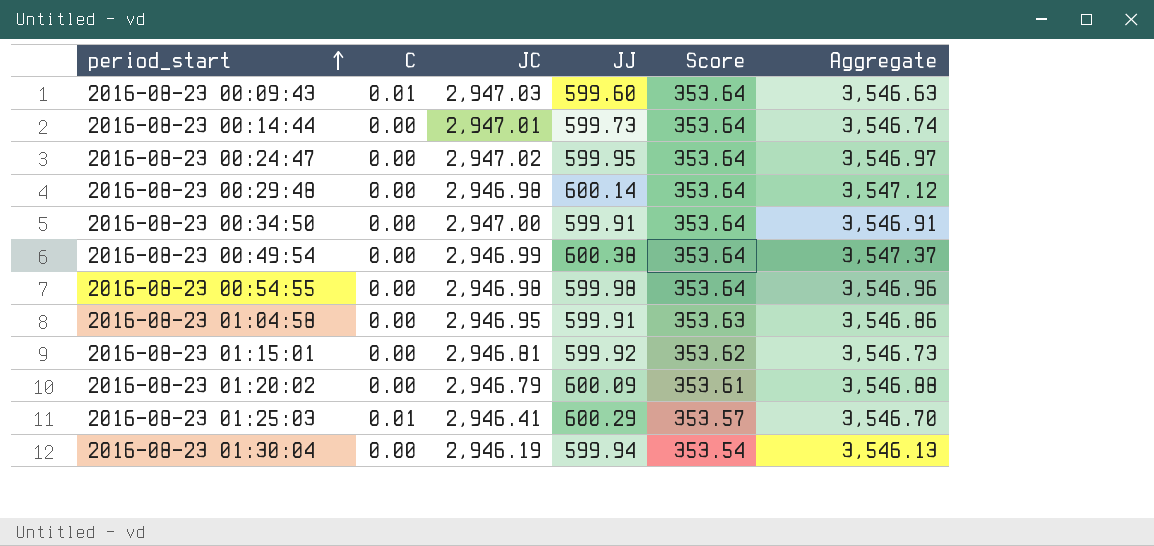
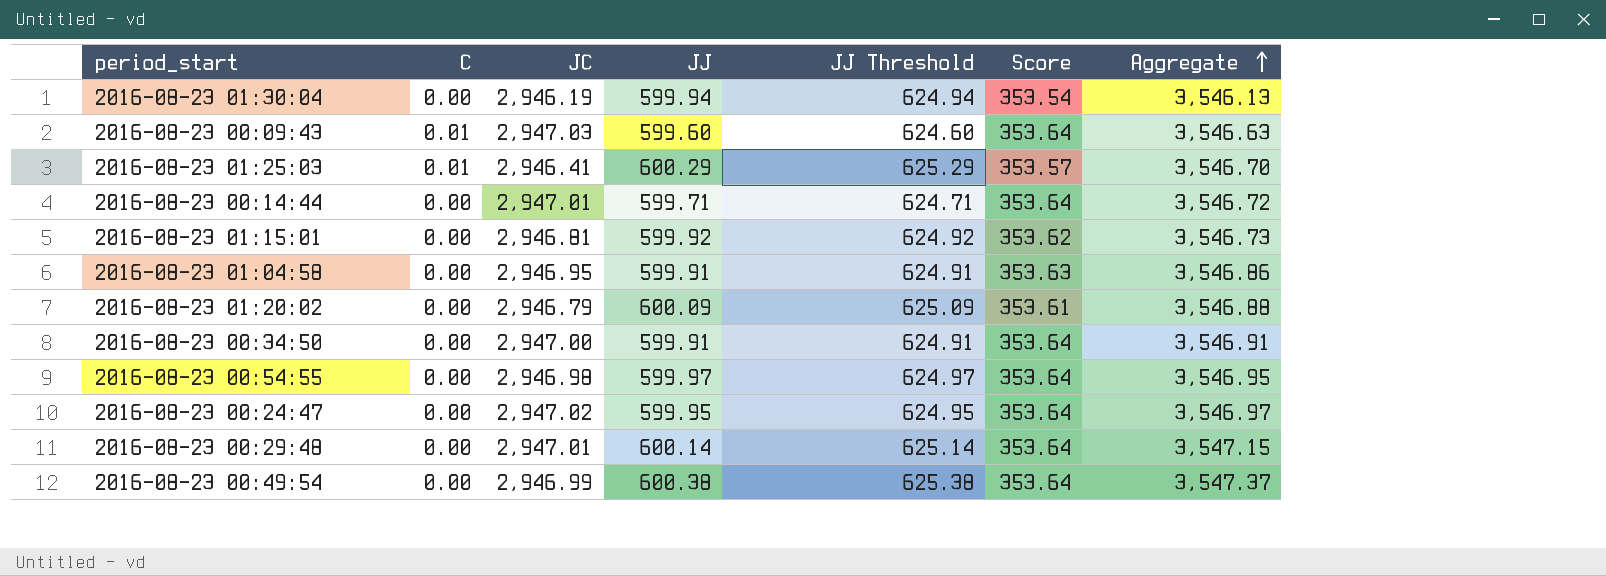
row order: period_start ascending -> Aggregate ascending
column JJ Threshold | formula: none -> [JJ] + 25
2016-08-23 00:14:44 | JJ: 599.73 -> 599.71
2016-08-23 00:14:44 | Aggregate: 3,546.74 -> 3,546.72
2016-08-23 00:54:55 | JJ: 599.98 -> 599.97
2016-08-23 00:54:55 | Aggregate: 3,546.96 -> 3,546.95
2016-08-23 00:29:48 | JC: 2,946.98 -> 2,947.01
2016-08-23 00:29:48 | Aggregate: 3,547.12 -> 3,547.15

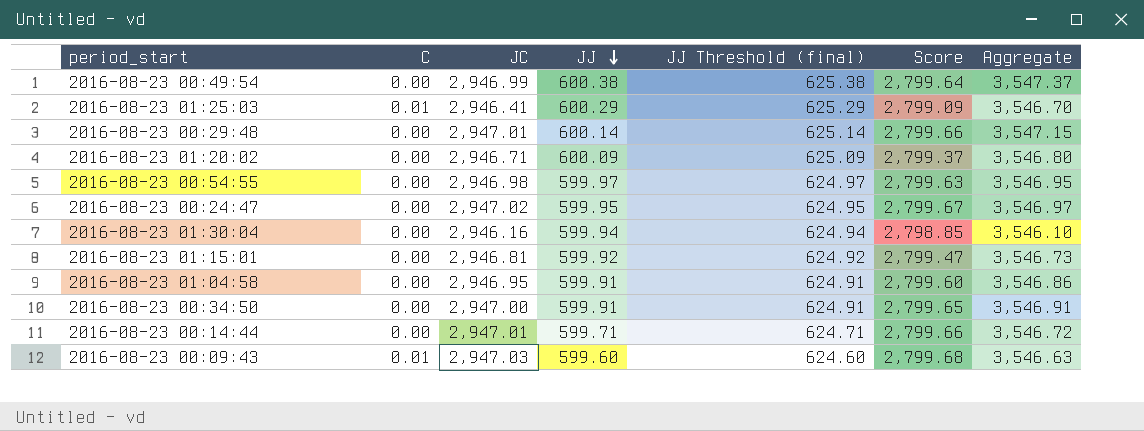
row order: Aggregate ascending -> JJ descending
column name: JJ Threshold -> JJ Threshold (final)
column Score | formula: [JC] * 0.12 -> [JC] * 0.95
2016-08-23 01:20:02 | JC: 2,946.79 -> 2,946.71
2016-08-23 01:20:02 | Aggregate: 3,546.88 -> 3,546.80
2016-08-23 01:30:04 | JC: 2,946.19 -> 2,946.16
2016-08-23 01:30:04 | Aggregate: 3,546.13 -> 3,546.10

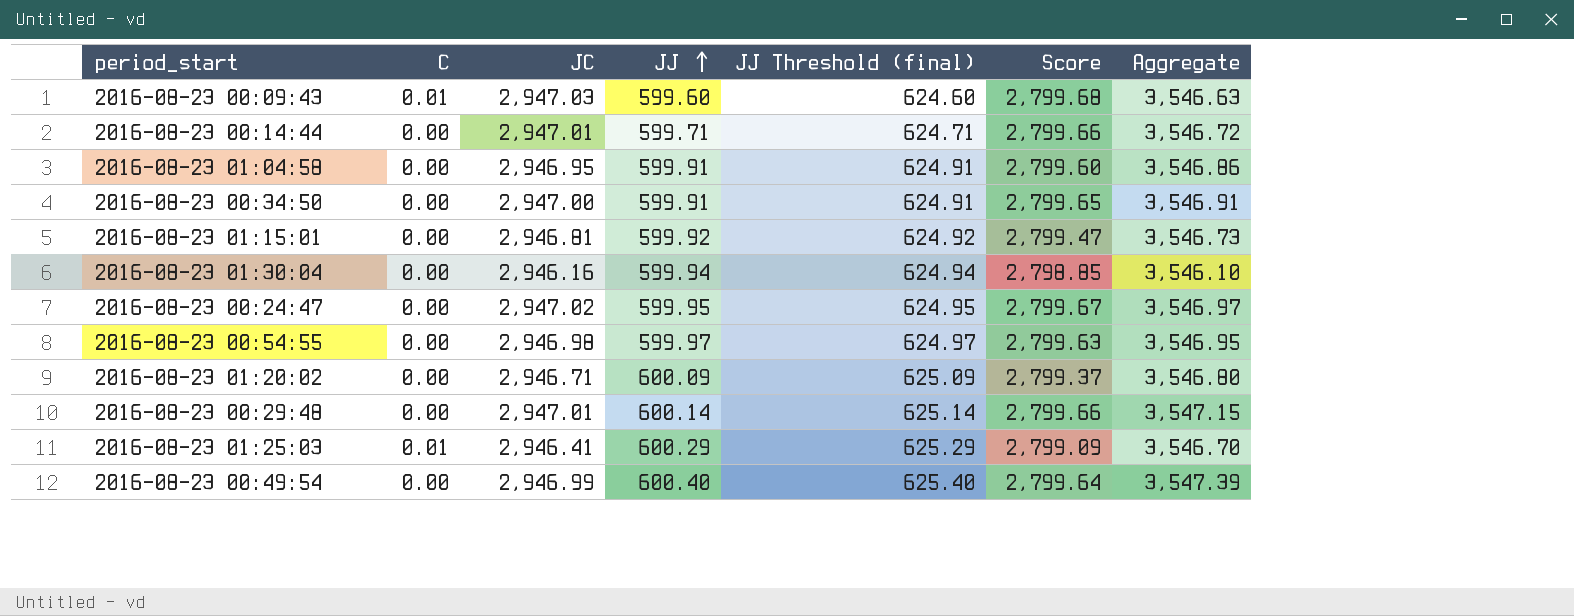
row order: JJ descending -> JJ ascending
2016-08-23 00:49:54 | JJ: 600.38 -> 600.40
2016-08-23 00:49:54 | JJ Threshold (final): 625.38 -> 625.40
2016-08-23 00:49:54 | Aggregate: 3,547.37 -> 3,547.39

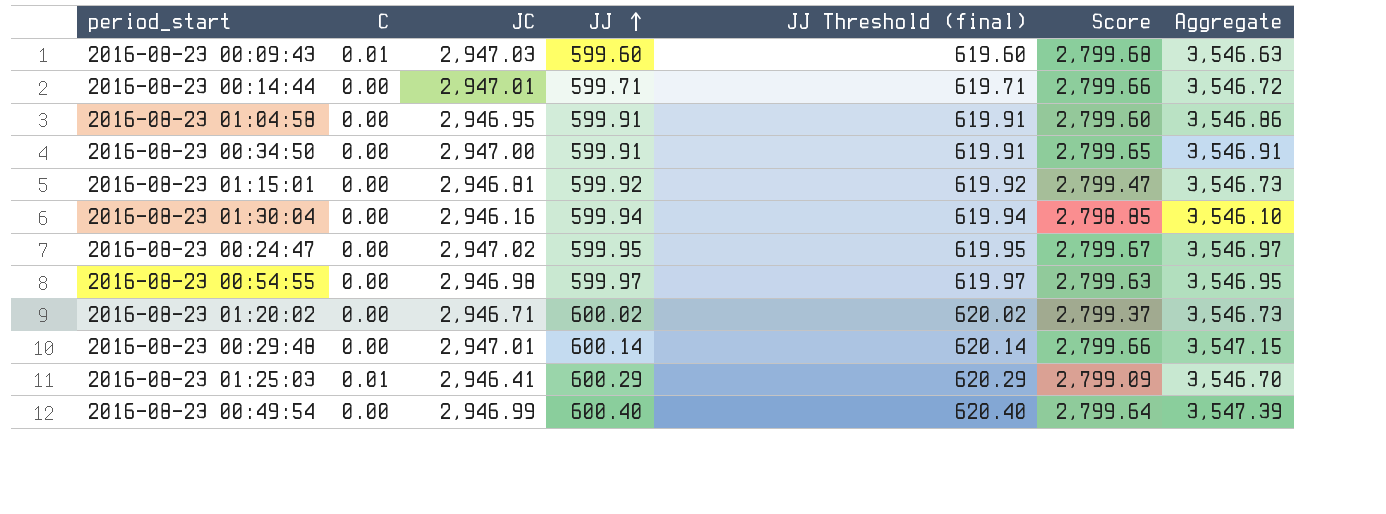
column JJ Threshold (final) | formula: [JJ] + 25 -> [JJ] + 20
2016-08-23 01:20:02 | JJ: 600.09 -> 600.02
2016-08-23 01:20:02 | Aggregate: 3,546.80 -> 3,546.73

